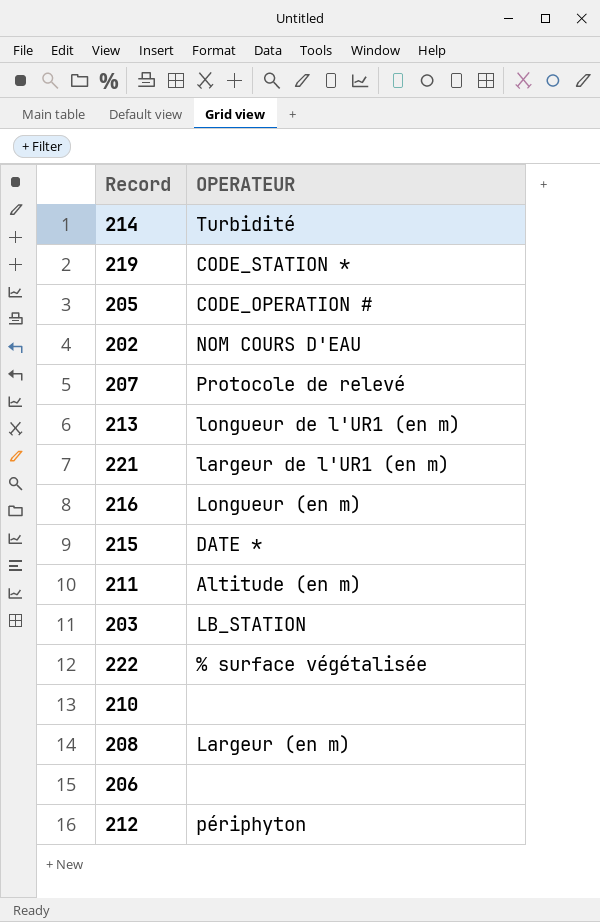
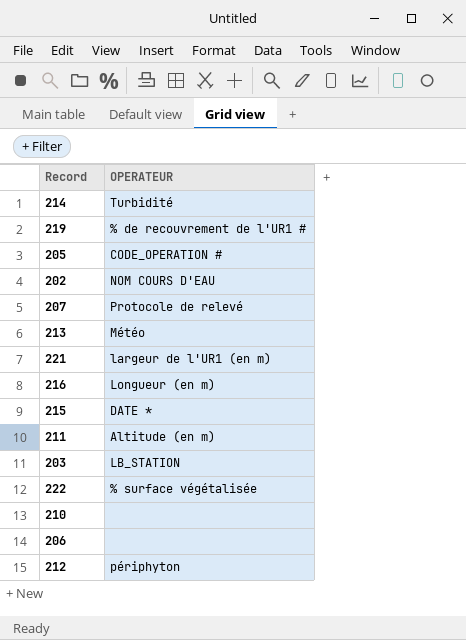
row 208: Largeur (en m) -> none
219 | OPERATEUR: CODE_STATION * -> % de recouvrement de l'UR1 #
213 | OPERATEUR: longueur de l'UR1 (en m) -> Météo

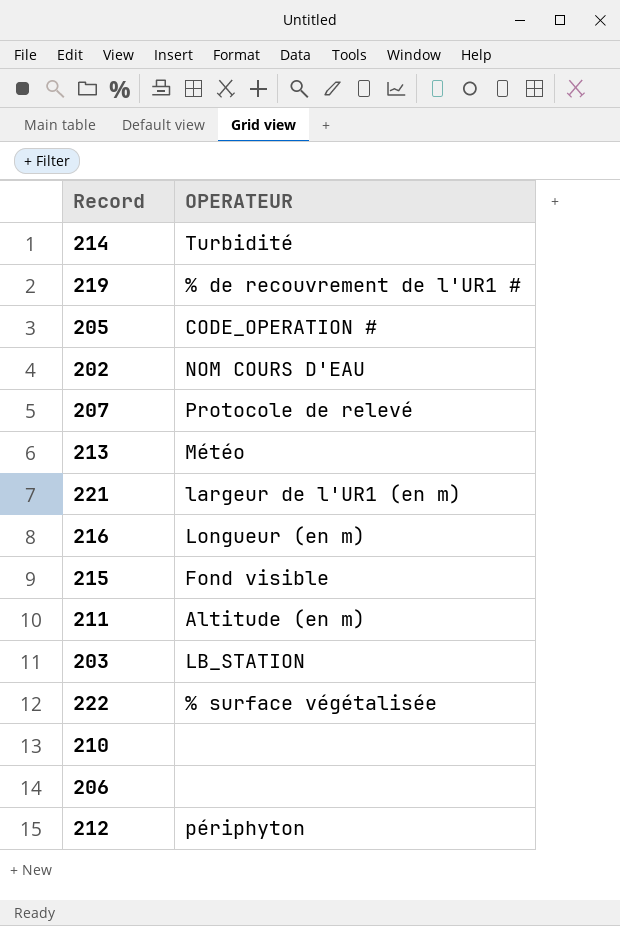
215 | OPERATEUR: DATE * -> Fond visible

